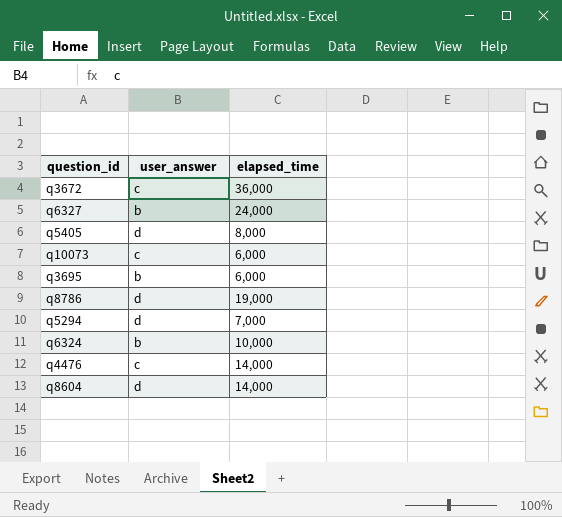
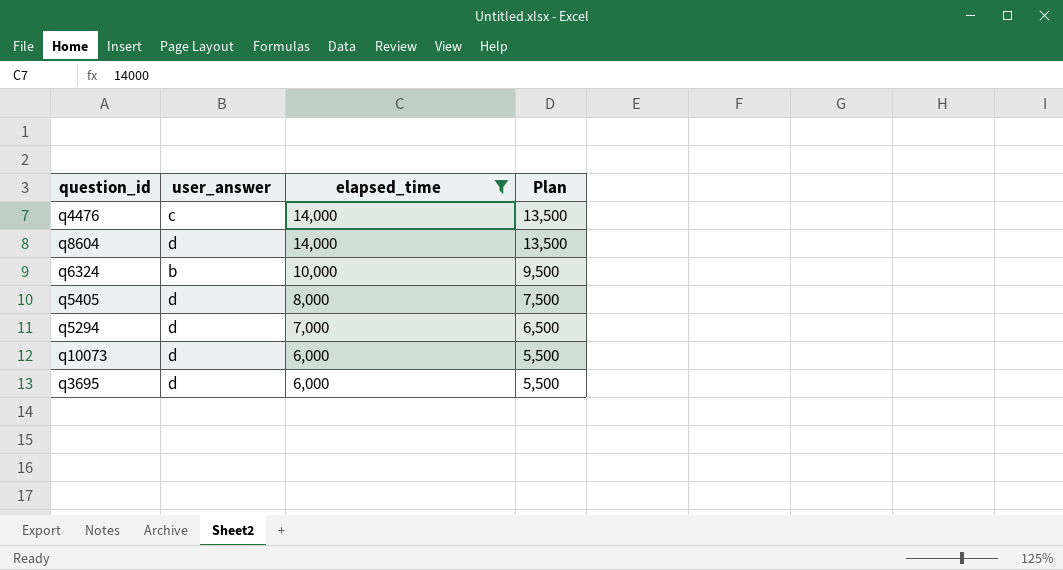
filter: none -> elapsed_time <= 14,000
row order: none -> elapsed_time descending
column Plan | formula: none -> [elapsed_time] - 500
q10073 | user_answer: c -> d
q3695 | user_answer: b -> d

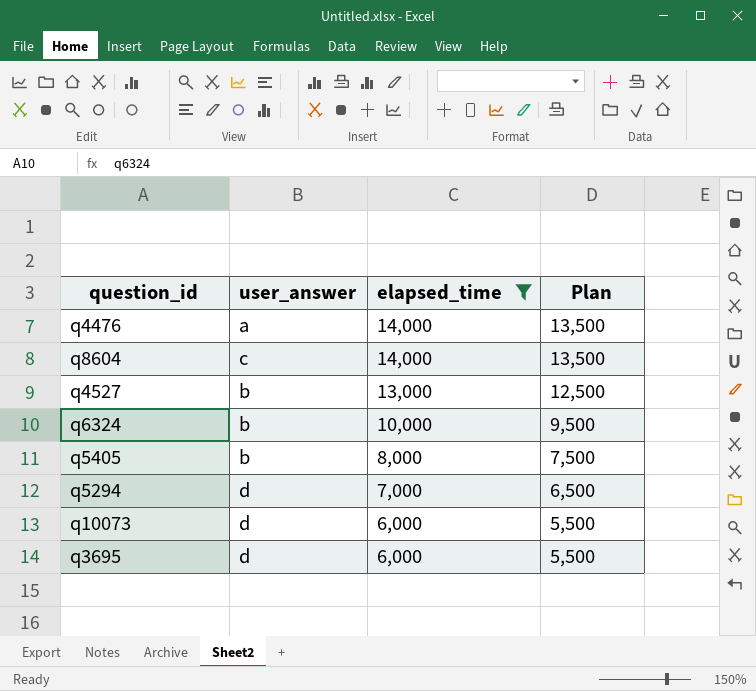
q4476 | user_answer: c -> a
q8604 | user_answer: d -> c
row q4527: none -> b | 13,000 | 12,500
q5405 | user_answer: d -> b

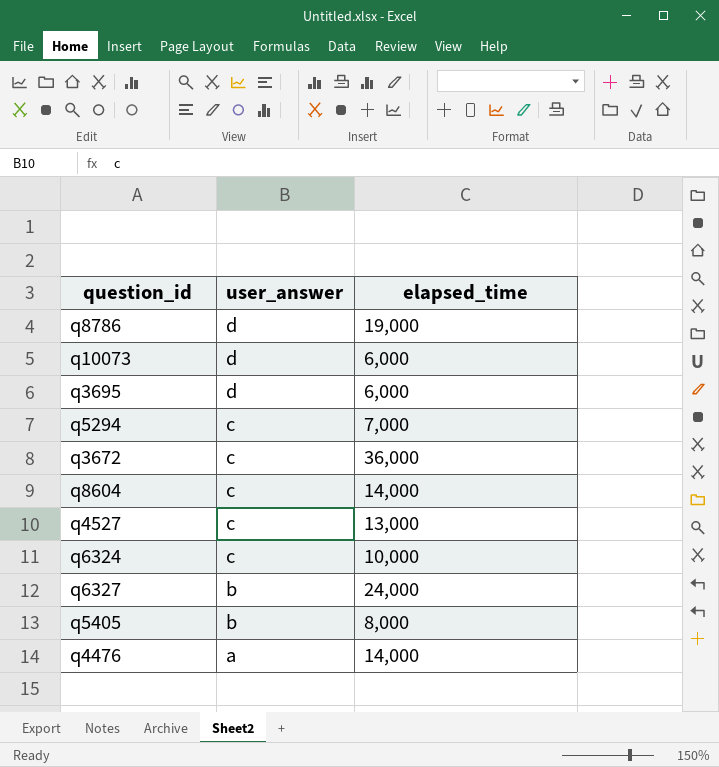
filter: elapsed_time <= 14,000 -> none
row order: elapsed_time descending -> user_answer descending
column Plan | formula: [elapsed_time] - 500 -> none
q5294 | user_answer: d -> c
q4527 | user_answer: b -> c
q6324 | user_answer: b -> c

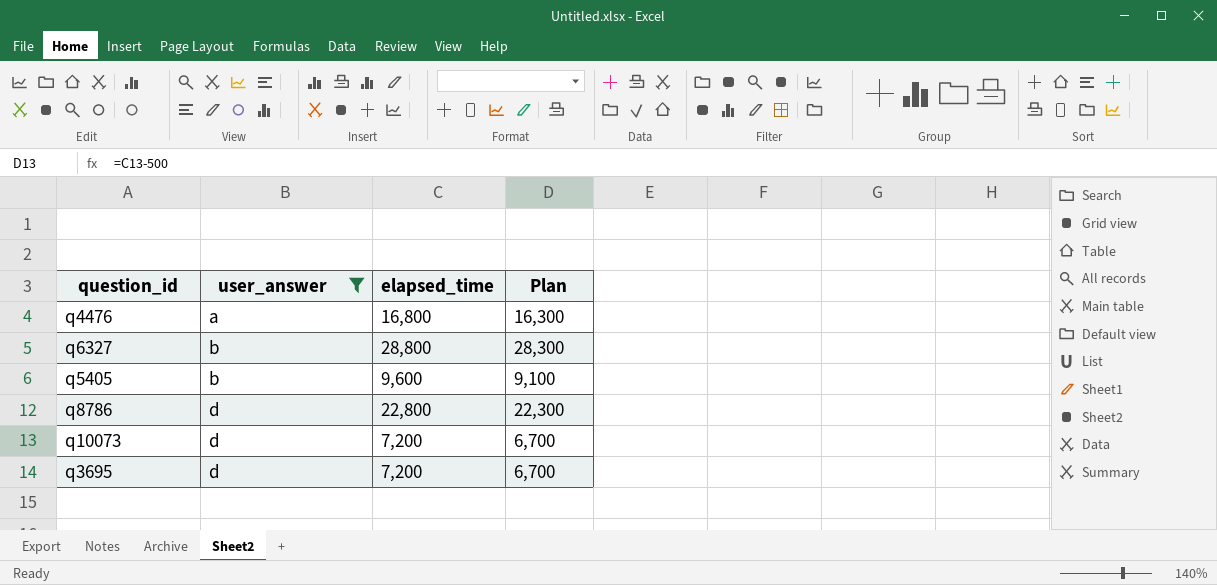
filter: none -> user_answer != c
row order: user_answer descending -> user_answer ascending
column Plan | formula: none -> [elapsed_time] - 500
q4476 | elapsed_time: 14,000 -> 16,800
q6327 | elapsed_time: 24,000 -> 28,800
q5405 | elapsed_time: 8,000 -> 9,600
q8786 | elapsed_time: 19,000 -> 22,800
q10073 | elapsed_time: 6,000 -> 7,200
q3695 | elapsed_time: 6,000 -> 7,200

